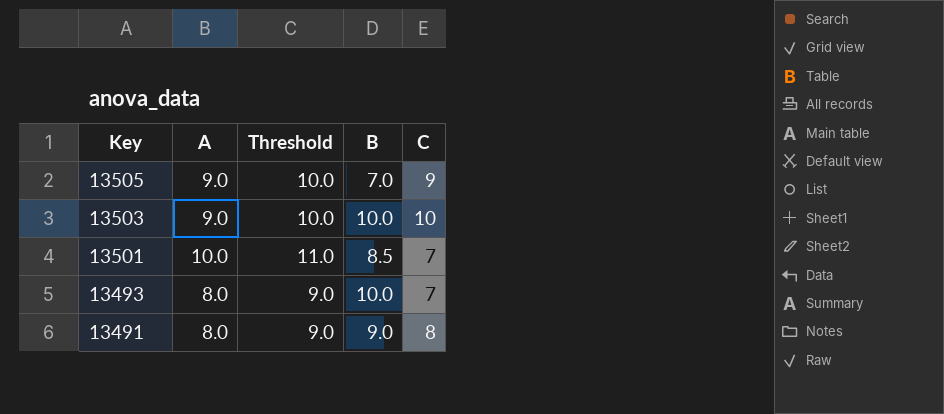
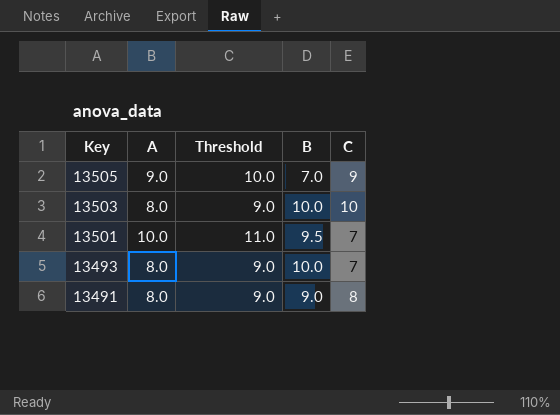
13503 | A: 9.0 -> 8.0
13503 | Threshold: 10.0 -> 9.0
13501 | B: 8.5 -> 9.5

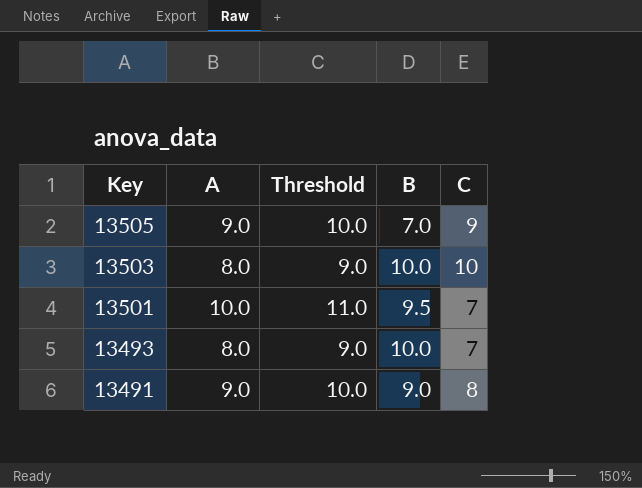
13491 | A: 8.0 -> 9.0
13491 | Threshold: 9.0 -> 10.0

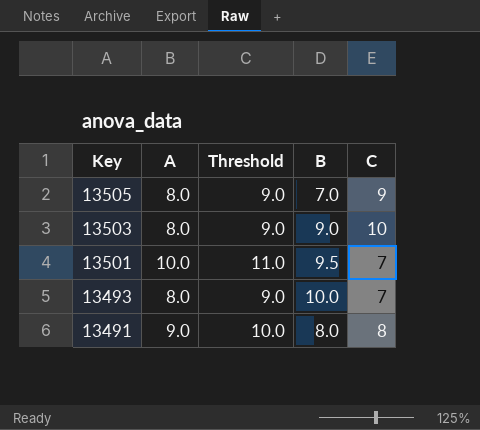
13505 | A: 9.0 -> 8.0
13505 | Threshold: 10.0 -> 9.0
13503 | B: 10.0 -> 9.0
13491 | B: 9.0 -> 8.0

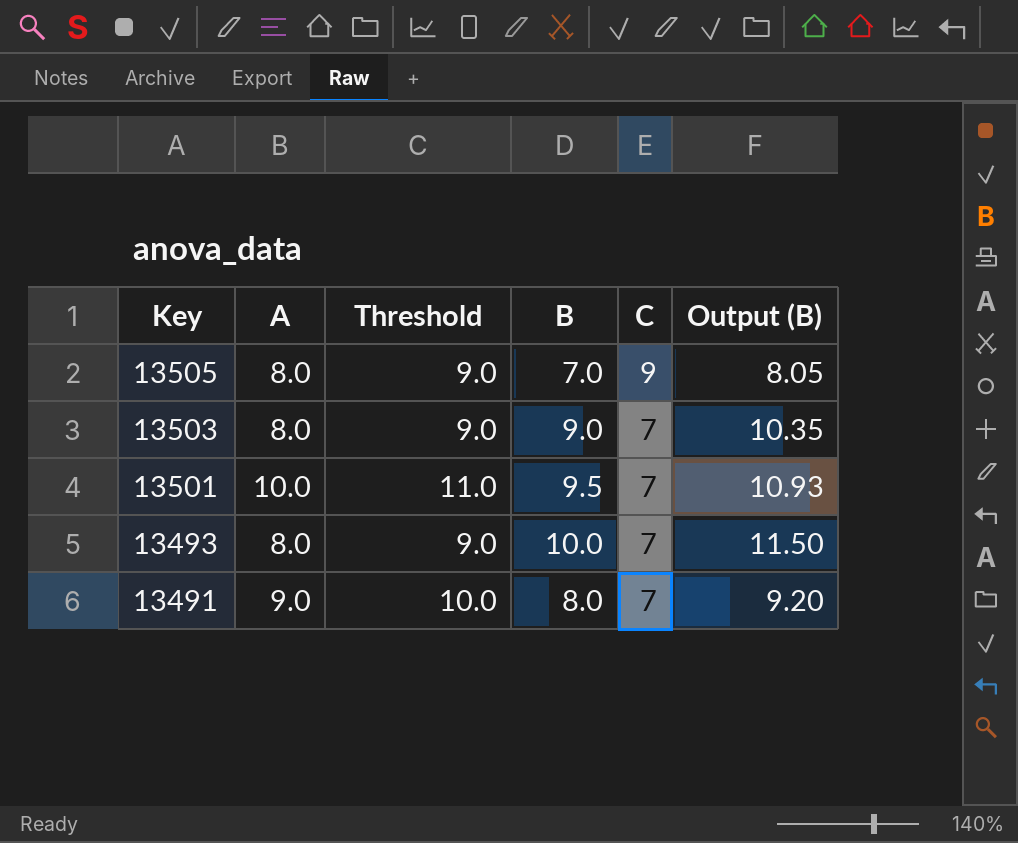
column Output (B) | formula: none -> [B] * 1.15
13503 | C: 10 -> 7
13491 | C: 8 -> 7

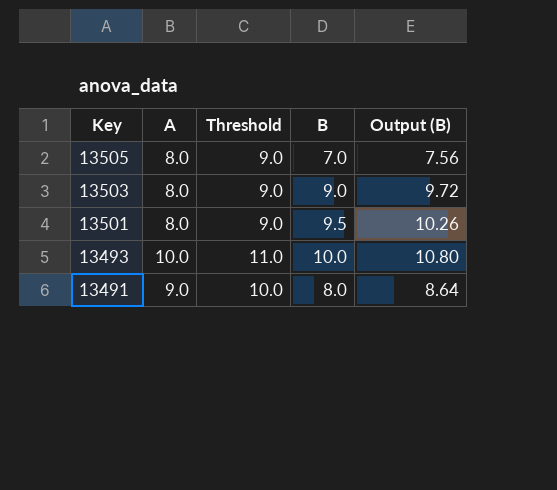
column C | position: 5 -> none
column Output (B) | formula: [B] * 1.15 -> [B] * 1.08
13501 | A: 10.0 -> 8.0
13501 | Threshold: 11.0 -> 9.0
13493 | A: 8.0 -> 10.0
13493 | Threshold: 9.0 -> 11.0

